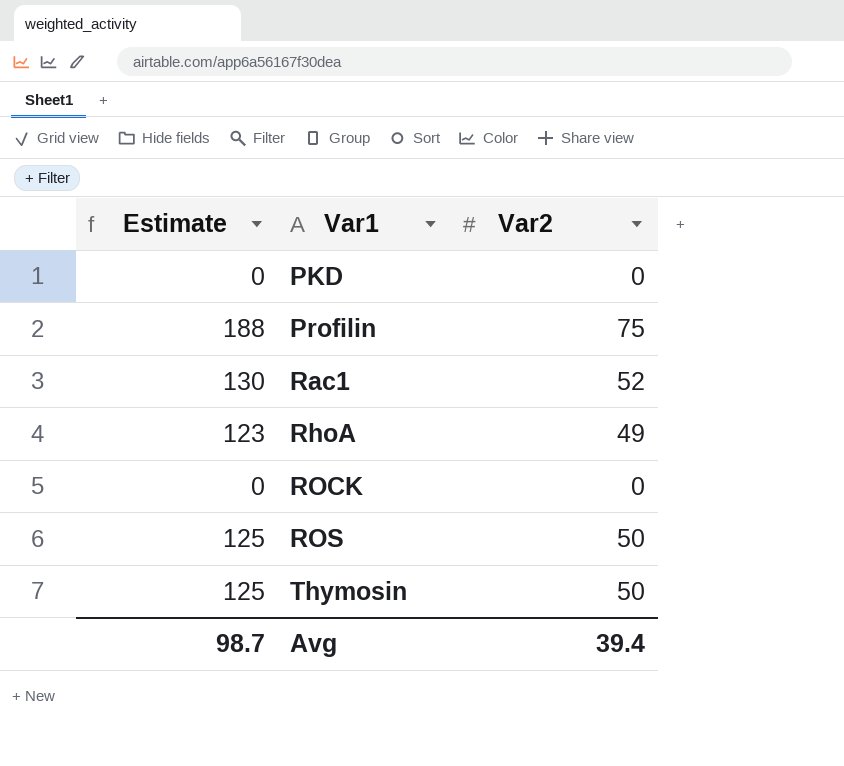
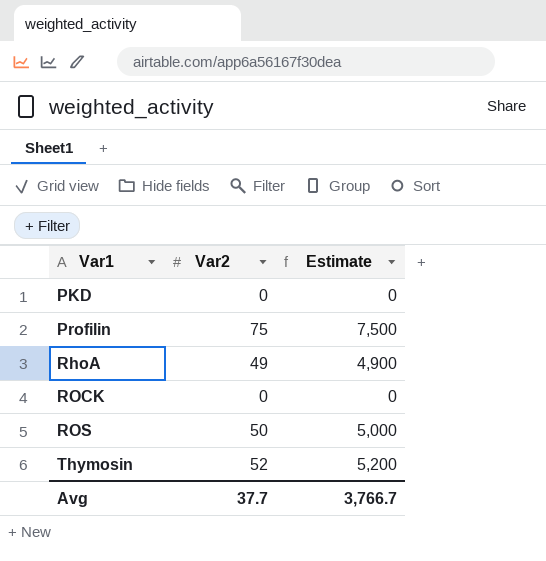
column Estimate | formula: [Var2] * 2.5 -> [Var2] * 100
column Estimate | position: 1 -> 3
row Rac1: 130 | 52 -> none
Thymosin | Var2: 50 -> 52
Avg | Var2: 39.4 -> 37.7
Avg | Estimate: 98.7 -> 3,766.7

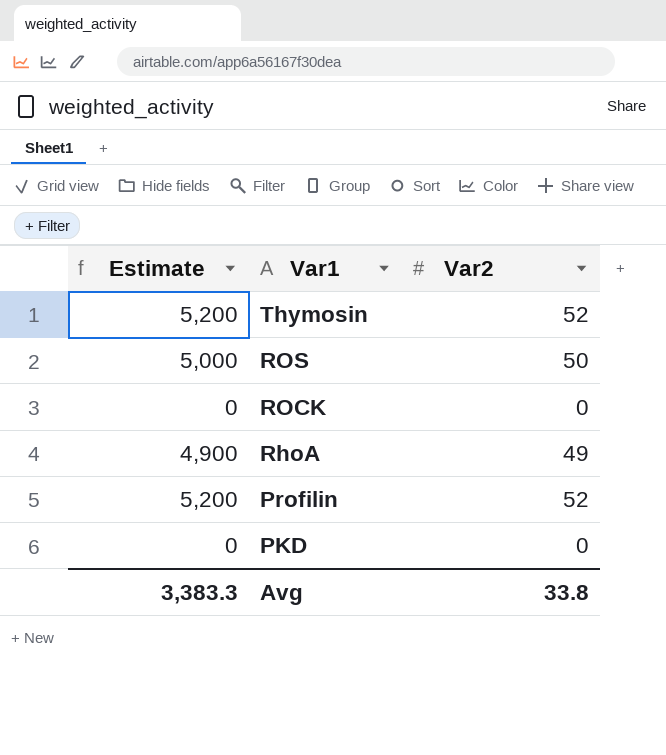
row order: Var1 ascending -> Var1 descending
column Estimate | position: 3 -> 1
Profilin | Estimate: 7,500 -> 5,200
Profilin | Var2: 75 -> 52
Avg | Estimate: 3,766.7 -> 3,383.3
Avg | Var2: 37.7 -> 33.8

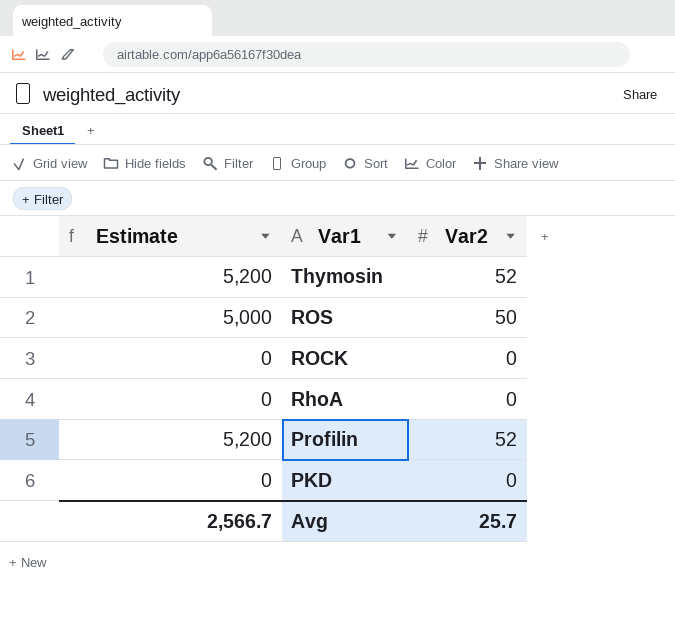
RhoA | Estimate: 4,900 -> 0
RhoA | Var2: 49 -> 0
Avg | Estimate: 3,383.3 -> 2,566.7
Avg | Var2: 33.8 -> 25.7

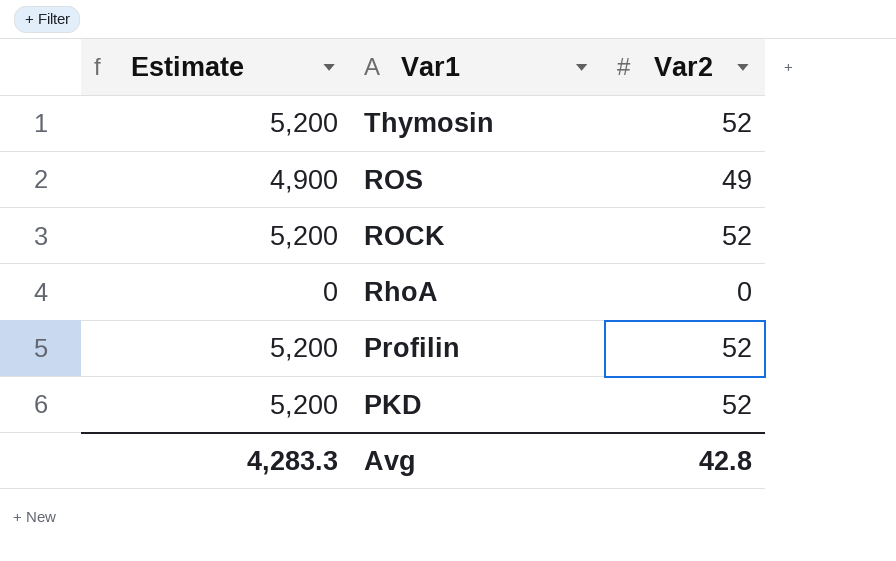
ROS | Estimate: 5,000 -> 4,900
ROS | Var2: 50 -> 49
ROCK | Estimate: 0 -> 5,200
ROCK | Var2: 0 -> 52
PKD | Estimate: 0 -> 5,200
PKD | Var2: 0 -> 52
Avg | Estimate: 2,566.7 -> 4,283.3
Avg | Var2: 25.7 -> 42.8

